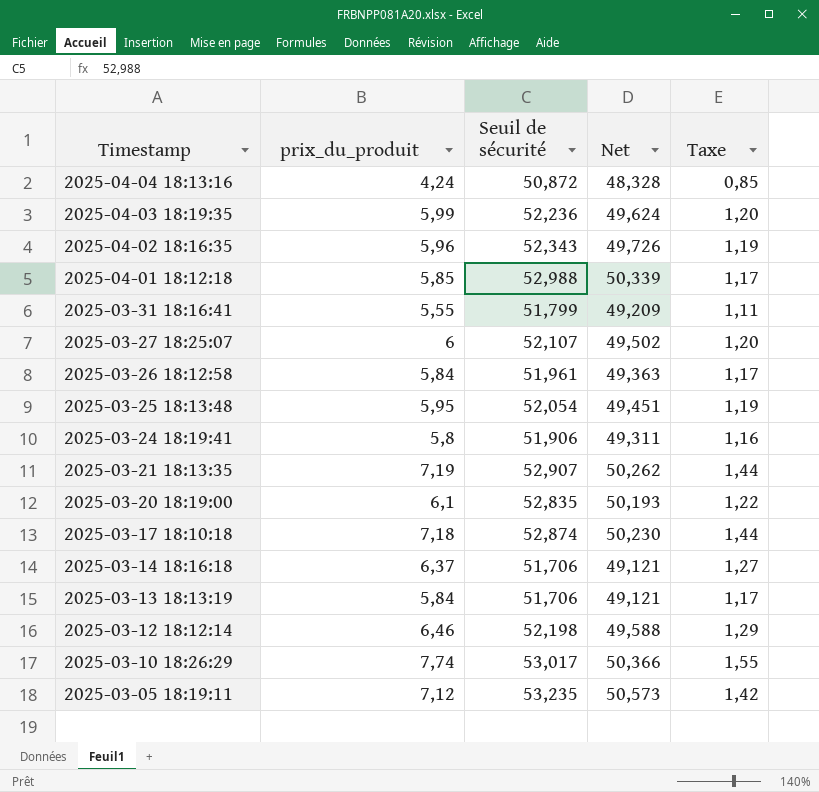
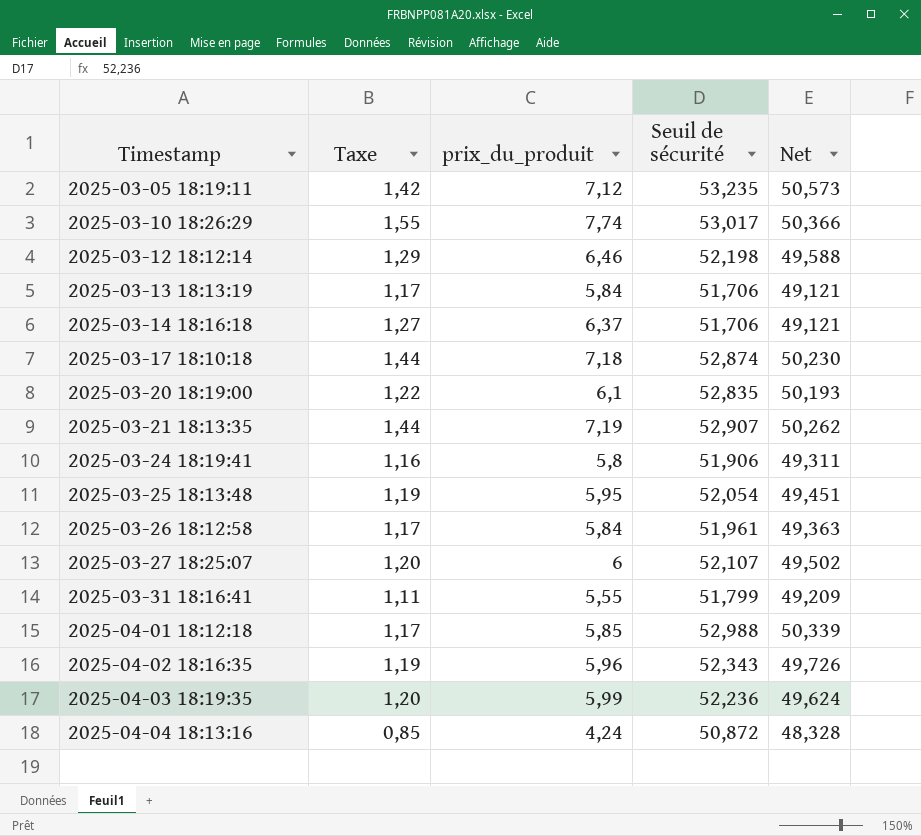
row order: Timestamp descending -> Timestamp ascending
column Taxe | position: 5 -> 2

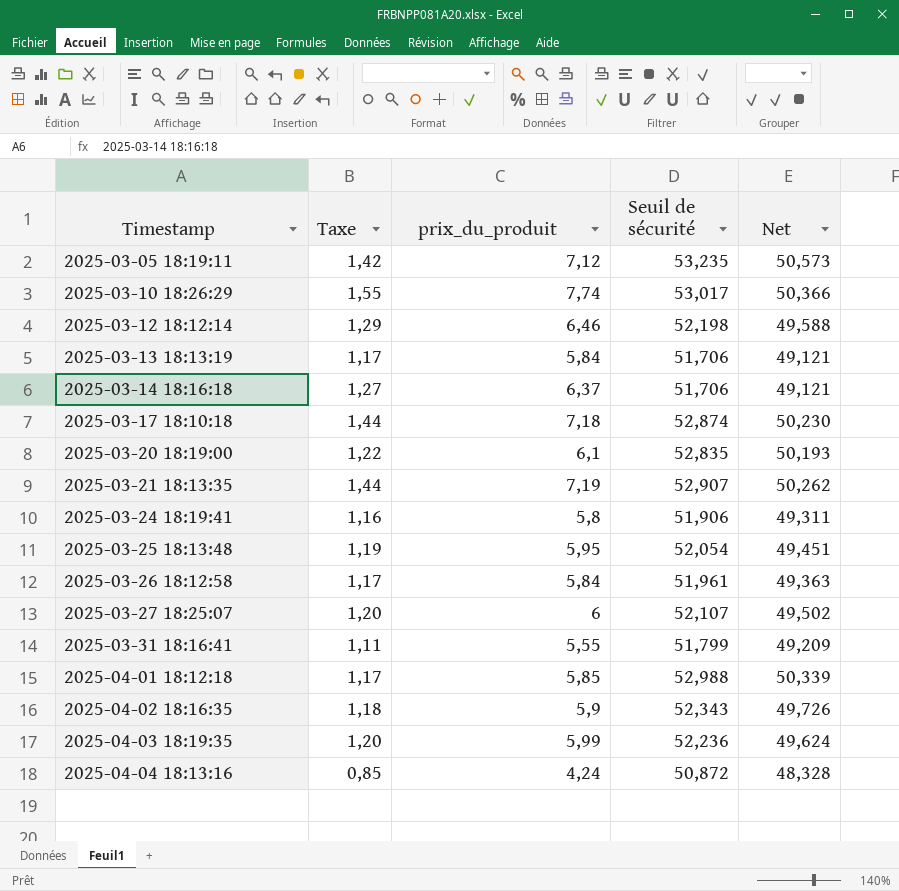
2025-04-02 18:16:35 | Taxe: 1,19 -> 1,18
2025-04-02 18:16:35 | prix_du_produit: 5,96 -> 5,9

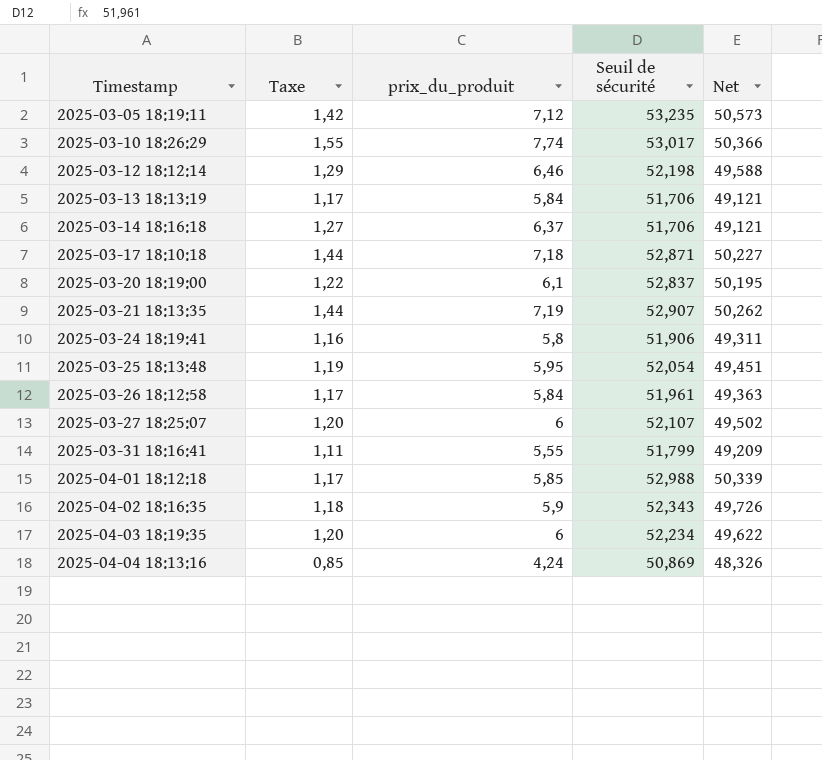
2025-03-17 18:10:18 | Seuil de sécurité: 52,874 -> 52,871
2025-03-17 18:10:18 | Net: 50,230 -> 50,227
2025-03-20 18:19:00 | Seuil de sécurité: 52,835 -> 52,837
2025-03-20 18:19:00 | Net: 50,193 -> 50,195
2025-04-03 18:19:35 | prix_du_produit: 5,99 -> 6
2025-04-03 18:19:35 | Seuil de sécurité: 52,236 -> 52,234
2025-04-03 18:19:35 | Net: 49,624 -> 49,622
2025-04-04 18:13:16 | Seuil de sécurité: 50,872 -> 50,869
2025-04-04 18:13:16 | Net: 48,328 -> 48,326

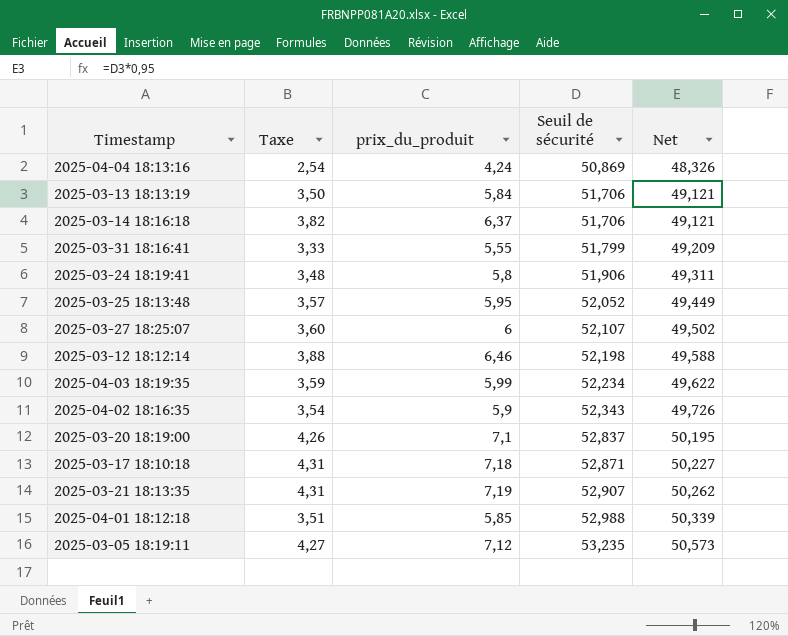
row order: Timestamp ascending -> Seuil de sécurité ascending
column Taxe | formula: [prix_du_produit] * 0,2 -> [prix_du_produit] * 0,6
row 2025-03-10 18:26:29: 1,55 | 7,74 | 53,017 | 50,366 -> none
row 2025-03-26 18:12:58: 1,17 | 5,84 | 51,961 | 49,363 -> none
2025-03-25 18:13:48 | Seuil de sécurité: 52,054 -> 52,052
2025-03-25 18:13:48 | Net: 49,451 -> 49,449
2025-04-03 18:19:35 | prix_du_produit: 6 -> 5,99
2025-03-20 18:19:00 | prix_du_produit: 6,1 -> 7,1

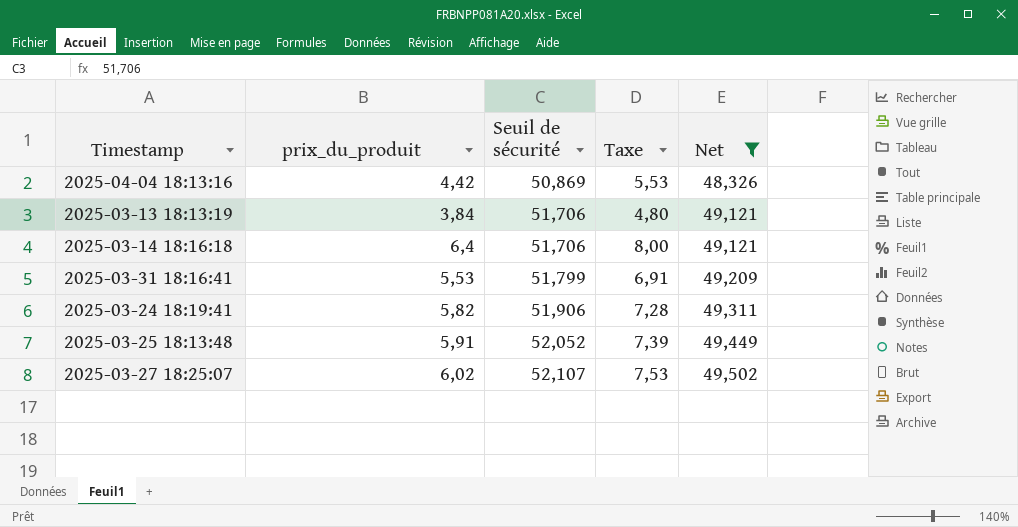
filter: none -> Net <= 49,502
column Taxe | formula: [prix_du_produit] * 0,6 -> [prix_du_produit] * 1,25
column Taxe | position: 2 -> 4
2025-04-04 18:13:16 | prix_du_produit: 4,24 -> 4,42
2025-03-13 18:13:19 | prix_du_produit: 5,84 -> 3,84
2025-03-14 18:16:18 | prix_du_produit: 6,37 -> 6,4
2025-03-31 18:16:41 | prix_du_produit: 5,55 -> 5,53
2025-03-24 18:19:41 | prix_du_produit: 5,8 -> 5,82
2025-03-25 18:13:48 | prix_du_produit: 5,95 -> 5,91
2025-03-27 18:25:07 | prix_du_produit: 6 -> 6,02

